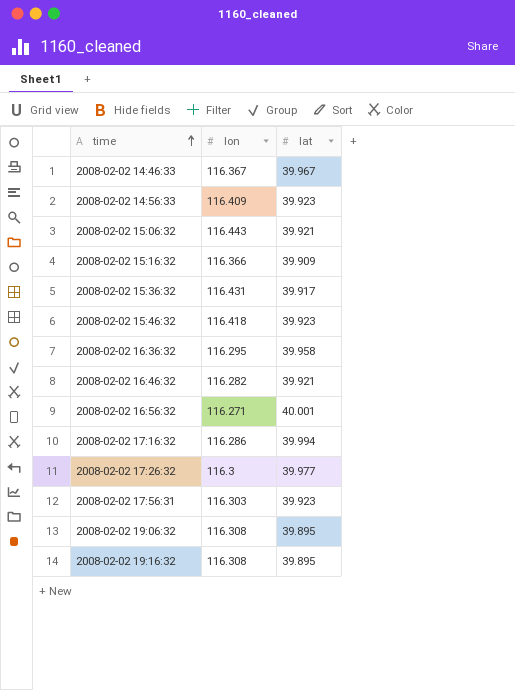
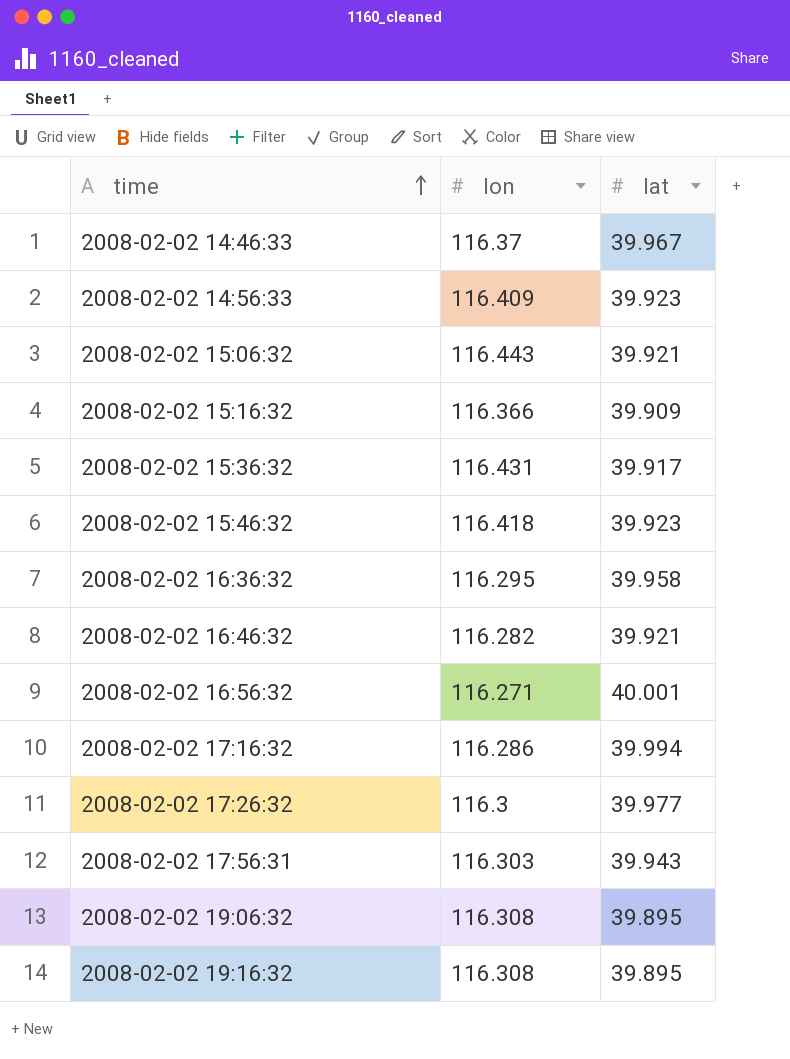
2008-02-02 14:46:33 | lon: 116.367 -> 116.37
2008-02-02 17:56:31 | lat: 39.923 -> 39.943

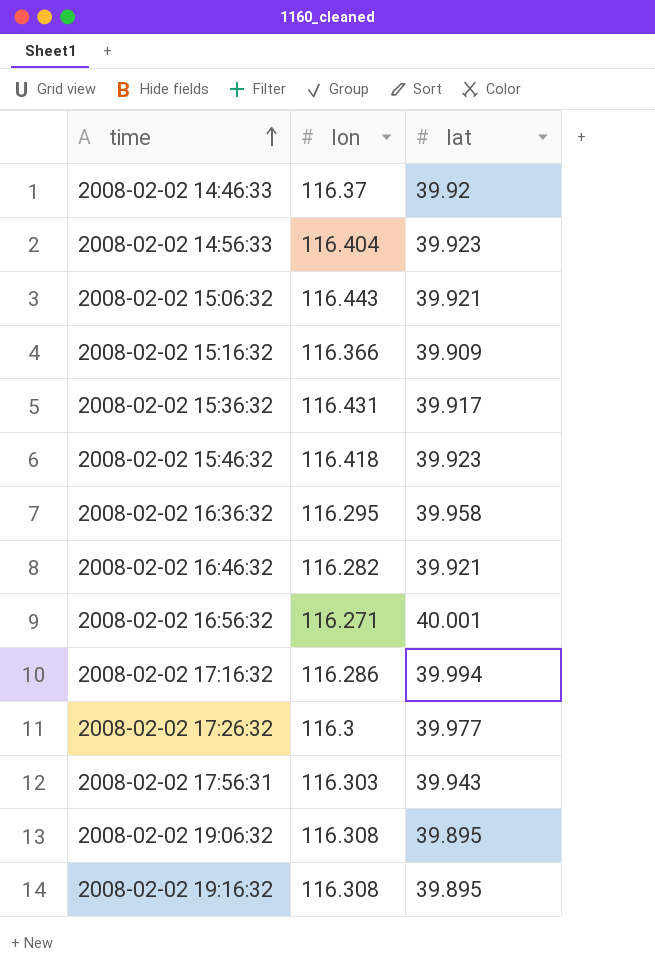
2008-02-02 14:46:33 | lat: 39.967 -> 39.92
2008-02-02 14:56:33 | lon: 116.409 -> 116.404

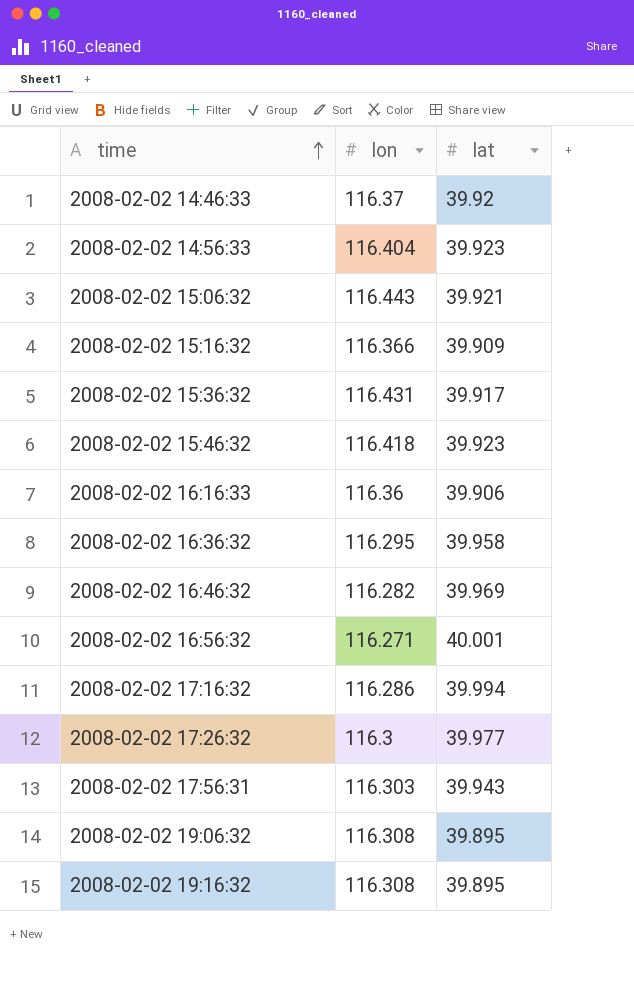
row 2008-02-02 16:16:33: none -> 116.36 | 39.906
2008-02-02 16:46:32 | lat: 39.921 -> 39.969

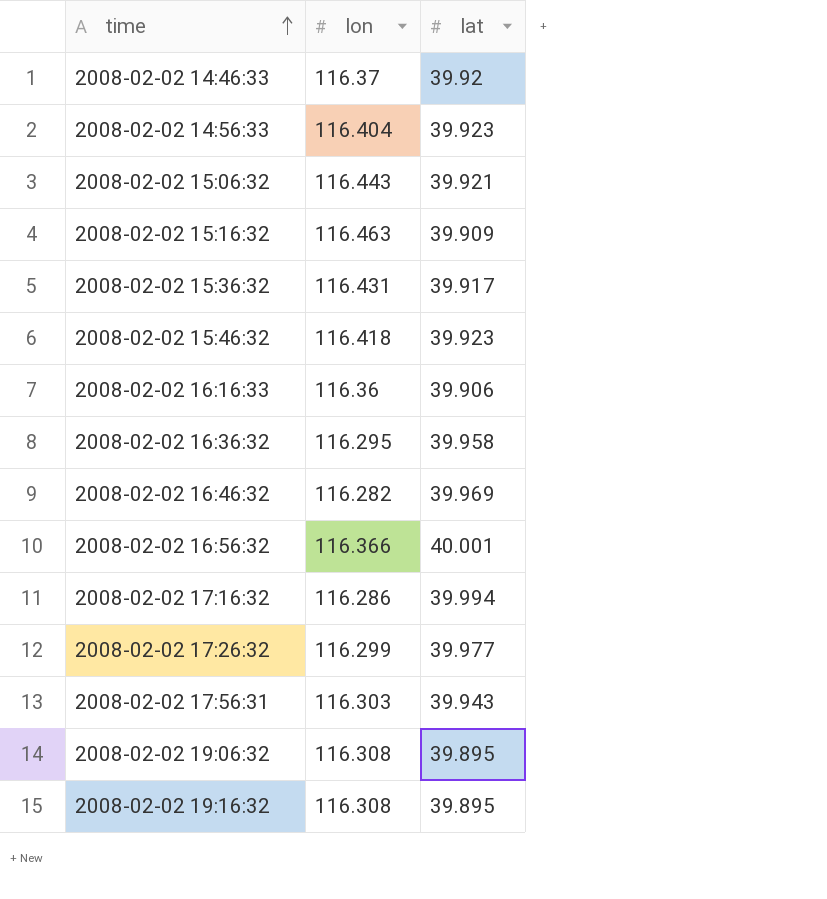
2008-02-02 15:16:32 | lon: 116.366 -> 116.463
2008-02-02 16:56:32 | lon: 116.271 -> 116.366
2008-02-02 17:26:32 | lon: 116.3 -> 116.299

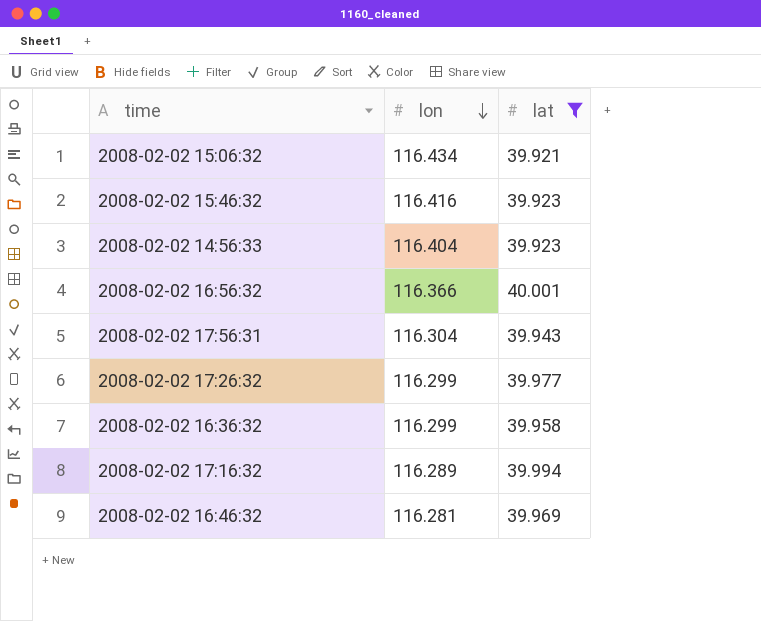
filter: none -> lat >= 39.921
row order: time ascending -> lon descending
2008-02-02 15:06:32 | lon: 116.443 -> 116.434
2008-02-02 15:46:32 | lon: 116.418 -> 116.416
2008-02-02 17:56:31 | lon: 116.303 -> 116.304
2008-02-02 16:36:32 | lon: 116.295 -> 116.299
2008-02-02 17:16:32 | lon: 116.286 -> 116.289
2008-02-02 16:46:32 | lon: 116.282 -> 116.281

